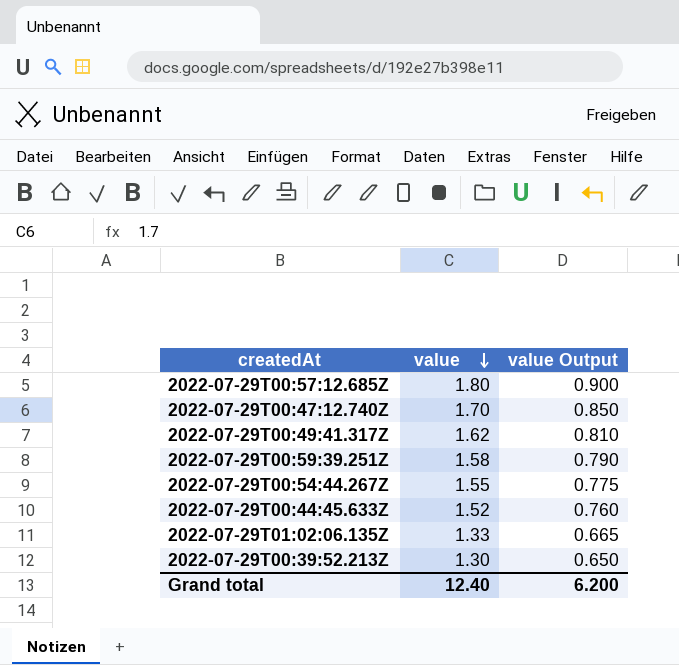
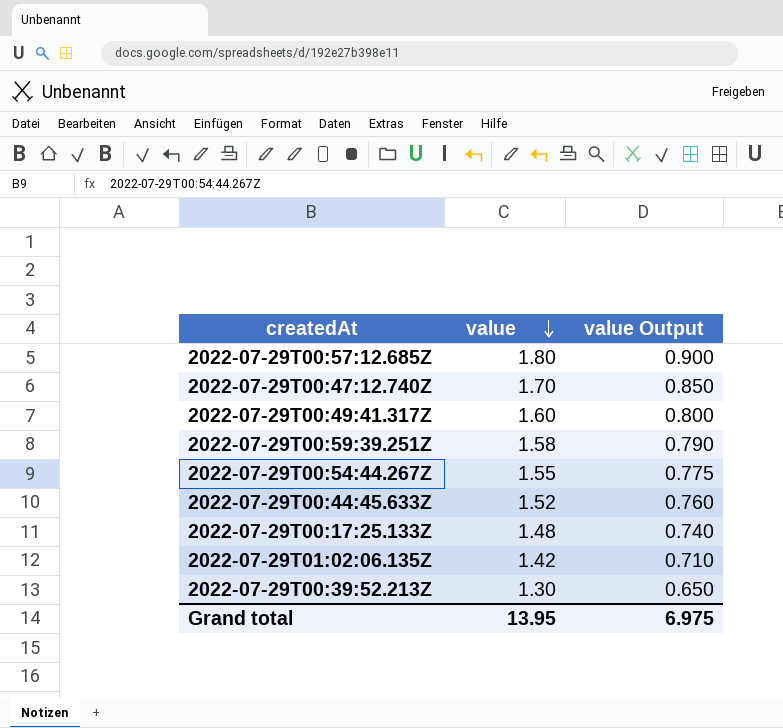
2022-07-29T00:49:41.317Z | value: 1.62 -> 1.60
2022-07-29T00:49:41.317Z | value Output: 0.810 -> 0.800
row 2022-07-29T00:17:25.133Z: none -> 1.48 | 0.740
2022-07-29T01:02:06.135Z | value: 1.33 -> 1.42
2022-07-29T01:02:06.135Z | value Output: 0.665 -> 0.710
Grand total | value: 12.40 -> 13.95
Grand total | value Output: 6.200 -> 6.975

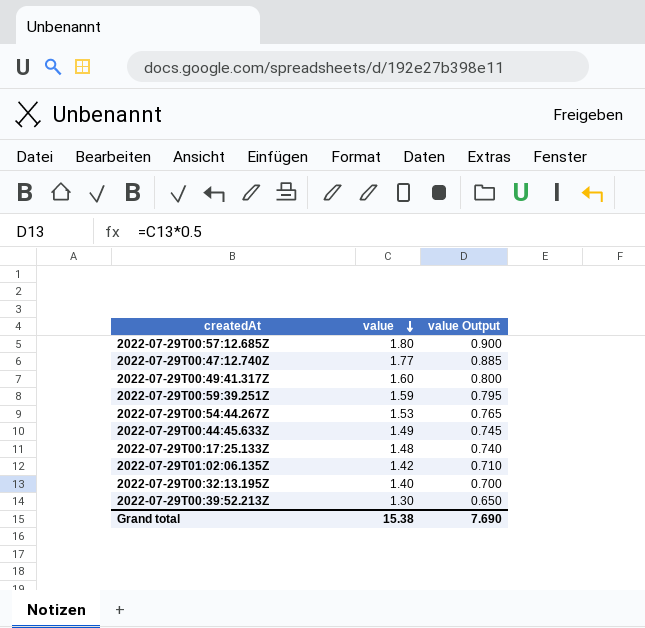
2022-07-29T00:47:12.740Z | value: 1.70 -> 1.77
2022-07-29T00:47:12.740Z | value Output: 0.850 -> 0.885
2022-07-29T00:59:39.251Z | value: 1.58 -> 1.59
2022-07-29T00:59:39.251Z | value Output: 0.790 -> 0.795
2022-07-29T00:54:44.267Z | value: 1.55 -> 1.53
2022-07-29T00:54:44.267Z | value Output: 0.775 -> 0.765
2022-07-29T00:44:45.633Z | value: 1.52 -> 1.49
2022-07-29T00:44:45.633Z | value Output: 0.760 -> 0.745
row 2022-07-29T00:32:13.195Z: none -> 1.40 | 0.700
Grand total | value: 13.95 -> 15.38
Grand total | value Output: 6.975 -> 7.690

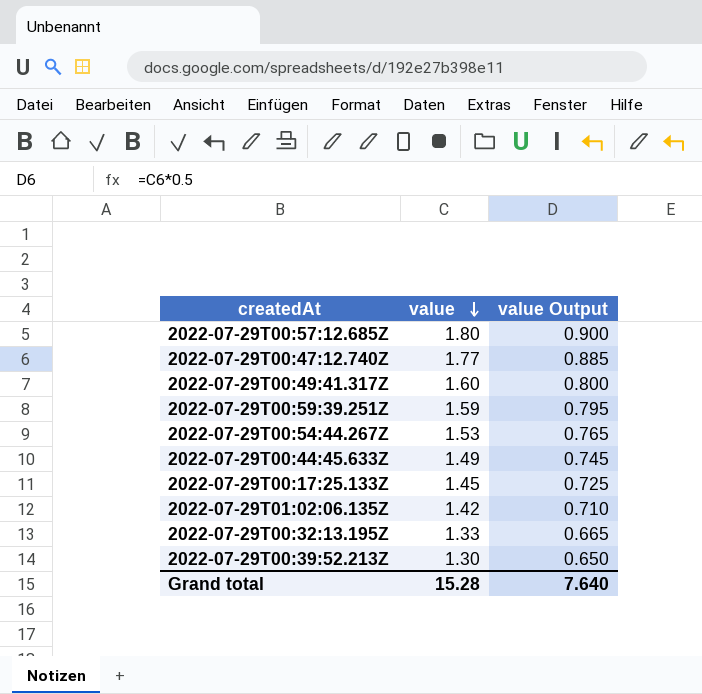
2022-07-29T00:17:25.133Z | value: 1.48 -> 1.45
2022-07-29T00:17:25.133Z | value Output: 0.740 -> 0.725
2022-07-29T00:32:13.195Z | value: 1.40 -> 1.33
2022-07-29T00:32:13.195Z | value Output: 0.700 -> 0.665
Grand total | value: 15.38 -> 15.28
Grand total | value Output: 7.690 -> 7.640

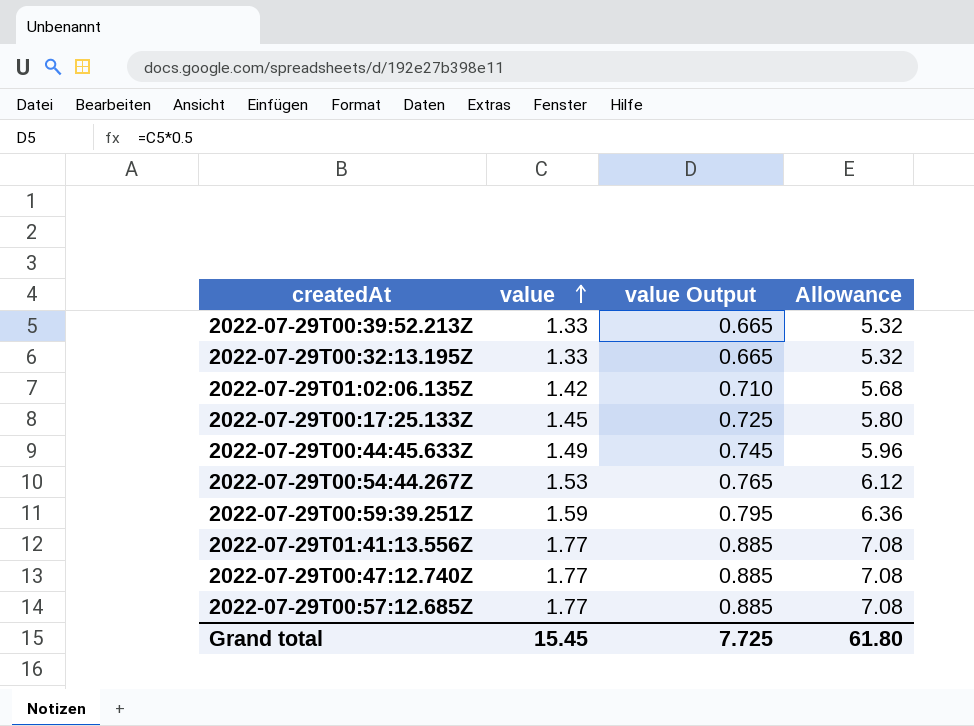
row order: value descending -> value ascending
column Allowance | formula: none -> [value] * 4
row 2022-07-29T00:49:41.317Z: 1.60 | 0.800 -> none
2022-07-29T00:39:52.213Z | value: 1.30 -> 1.33
2022-07-29T00:39:52.213Z | value Output: 0.650 -> 0.665
row 2022-07-29T01:41:13.556Z: none -> 1.77 | 0.885 | 7.08
2022-07-29T00:57:12.685Z | value: 1.80 -> 1.77
2022-07-29T00:57:12.685Z | value Output: 0.900 -> 0.885
Grand total | value: 15.28 -> 15.45
Grand total | value Output: 7.640 -> 7.725

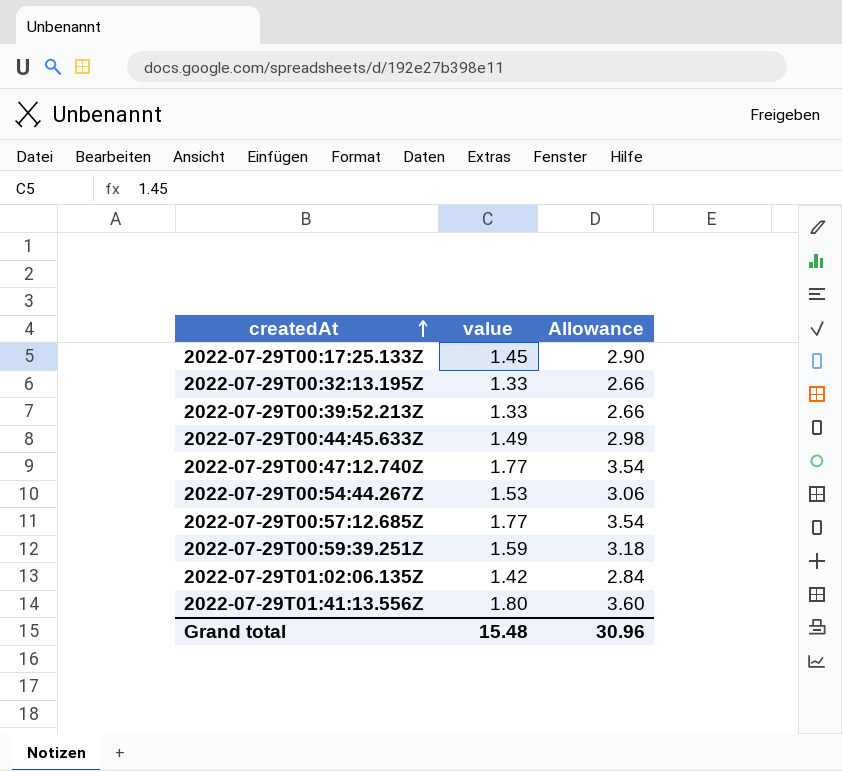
row order: value ascending -> createdAt ascending
column value Output | formula: [value] * 0.5 -> none
column Allowance | formula: [value] * 4 -> [value] * 2
2022-07-29T01:41:13.556Z | value: 1.77 -> 1.80
Grand total | value: 15.45 -> 15.48
Grand total | Allowance: 61.80 -> 30.96

